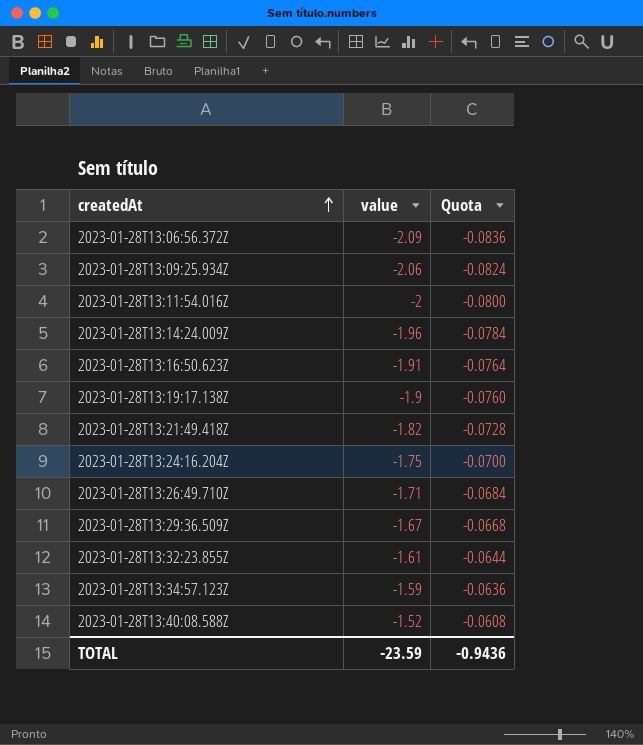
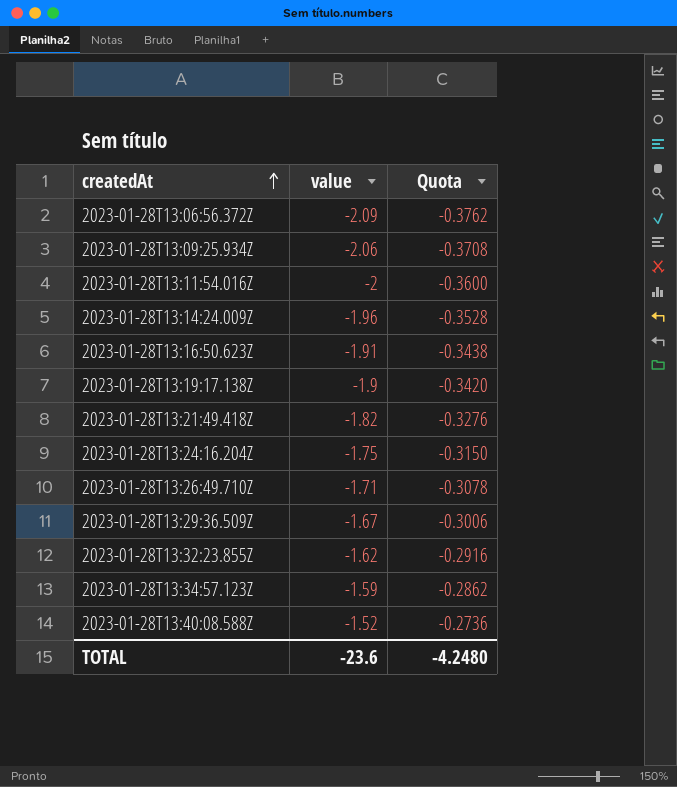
column Quota | formula: [value] * 0.04 -> [value] * 0.18
2023-01-28T13:32:23.855Z | value: -1.61 -> -1.62
TOTAL | value: -23.59 -> -23.6
TOTAL | Quota: -0.9436 -> -4.2480

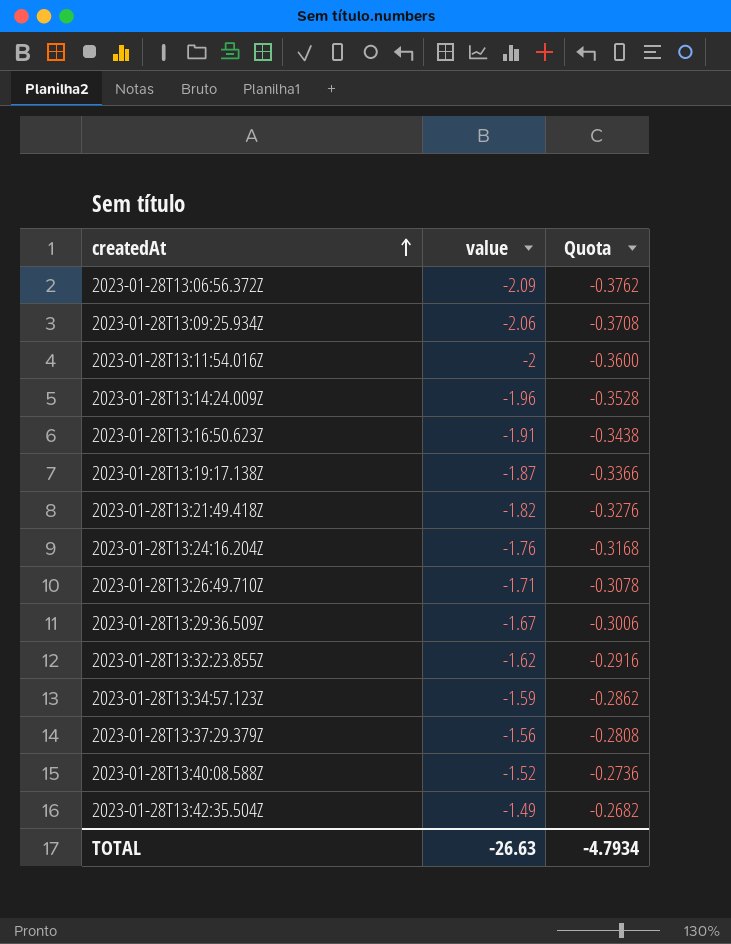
2023-01-28T13:19:17.138Z | value: -1.9 -> -1.87
2023-01-28T13:19:17.138Z | Quota: -0.3420 -> -0.3366
2023-01-28T13:24:16.204Z | value: -1.75 -> -1.76
2023-01-28T13:24:16.204Z | Quota: -0.3150 -> -0.3168
row 2023-01-28T13:37:29.379Z: none -> -1.56 | -0.2808
row 2023-01-28T13:42:35.504Z: none -> -1.49 | -0.2682
TOTAL | value: -23.6 -> -26.63
TOTAL | Quota: -4.2480 -> -4.7934

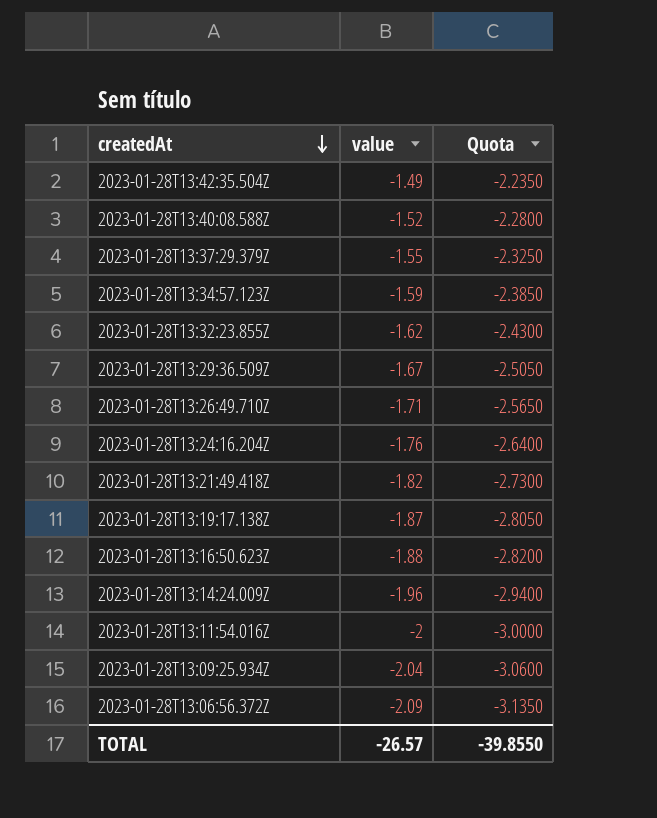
row order: createdAt ascending -> createdAt descending
column Quota | formula: [value] * 0.18 -> [value] * 1.5
2023-01-28T13:37:29.379Z | value: -1.56 -> -1.55
2023-01-28T13:16:50.623Z | value: -1.91 -> -1.88
2023-01-28T13:09:25.934Z | value: -2.06 -> -2.04
TOTAL | value: -26.63 -> -26.57
TOTAL | Quota: -4.7934 -> -39.8550

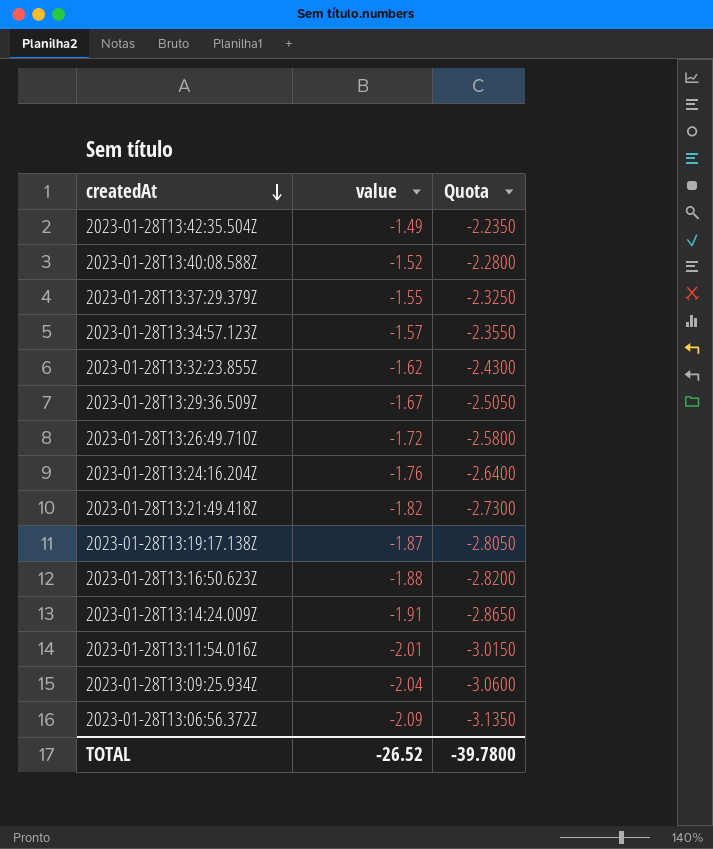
2023-01-28T13:34:57.123Z | value: -1.59 -> -1.57
2023-01-28T13:34:57.123Z | Quota: -2.3850 -> -2.3550
2023-01-28T13:26:49.710Z | value: -1.71 -> -1.72
2023-01-28T13:26:49.710Z | Quota: -2.5650 -> -2.5800
2023-01-28T13:14:24.009Z | value: -1.96 -> -1.91
2023-01-28T13:14:24.009Z | Quota: -2.9400 -> -2.8650
2023-01-28T13:11:54.016Z | value: -2 -> -2.01
2023-01-28T13:11:54.016Z | Quota: -3.0000 -> -3.0150
TOTAL | value: -26.57 -> -26.52
TOTAL | Quota: -39.8550 -> -39.7800

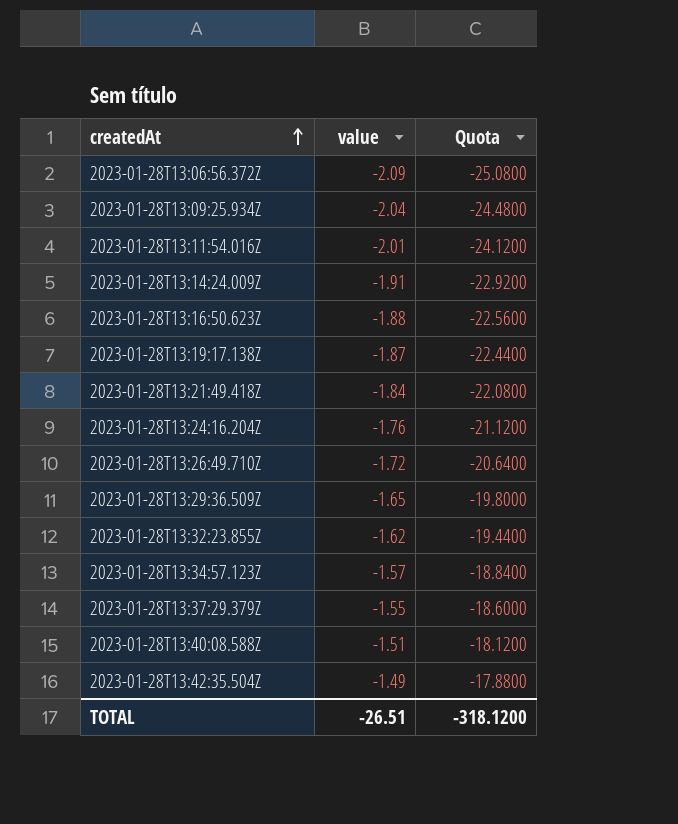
row order: createdAt descending -> createdAt ascending
column Quota | formula: [value] * 1.5 -> [value] * 12
2023-01-28T13:21:49.418Z | value: -1.82 -> -1.84
2023-01-28T13:29:36.509Z | value: -1.67 -> -1.65
2023-01-28T13:40:08.588Z | value: -1.52 -> -1.51
TOTAL | value: -26.52 -> -26.51
TOTAL | Quota: -39.7800 -> -318.1200

